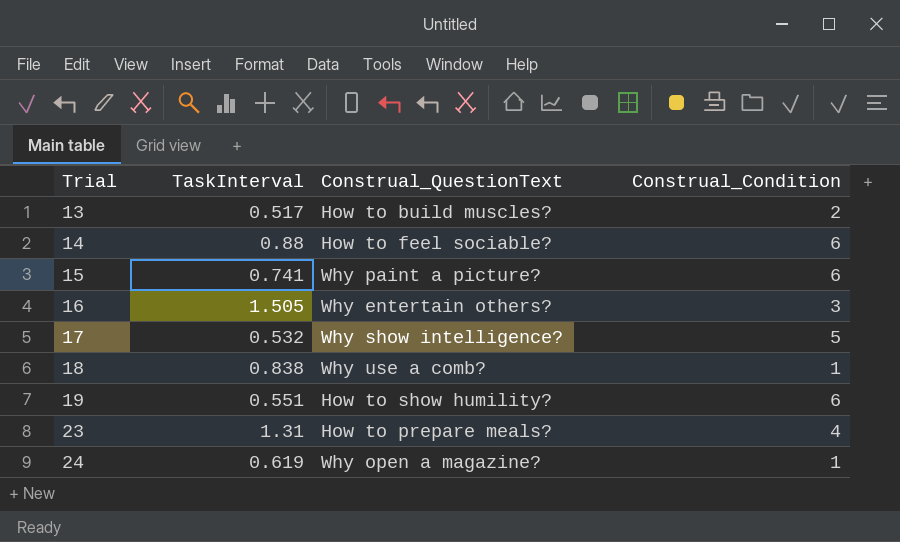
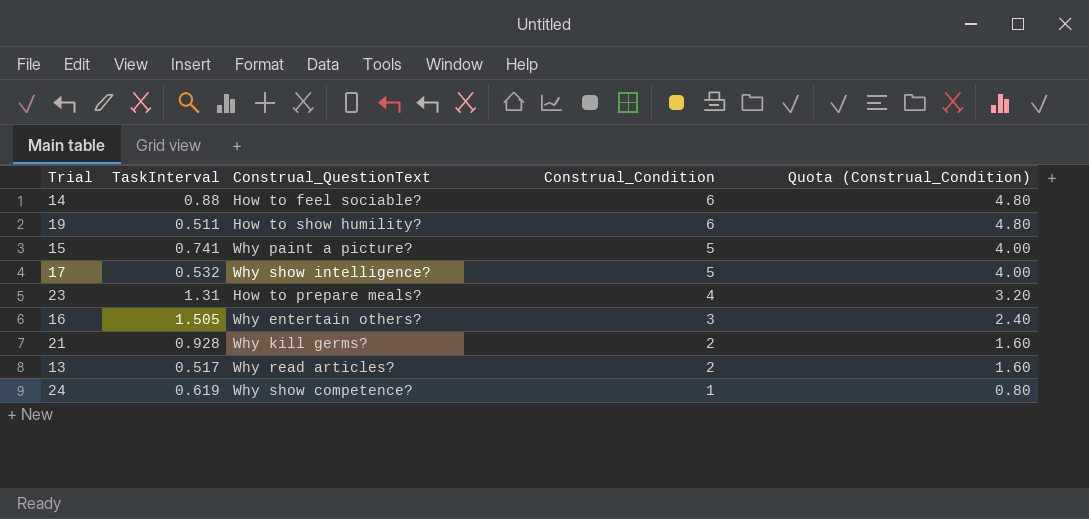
row order: Trial ascending -> Construal_Condition descending
column Quota (Construal_Condition) | formula: none -> [Construal_Condition] * 0.8
row 18: 0.838 | Why use a comb? | 1 -> none
19 | TaskInterval: 0.551 -> 0.511
15 | Construal_Condition: 6 -> 5
row 21: none -> 0.928 | Why kill germs? | 2 | 1.60
13 | Construal_QuestionText: How to build muscles? -> Why read articles?
24 | Construal_QuestionText: Why open a magazine? -> Why show competence?

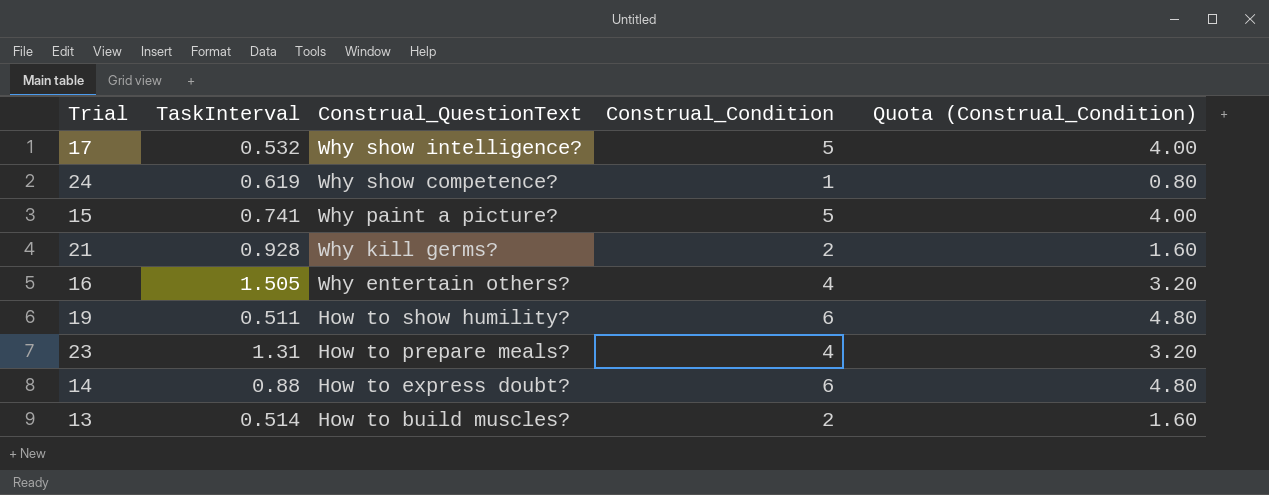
row order: Construal_Condition descending -> Construal_QuestionText descending
16 | Construal_Condition: 3 -> 4
16 | Quota (Construal_Condition): 2.40 -> 3.20
14 | Construal_QuestionText: How to feel sociable? -> How to express doubt?
13 | TaskInterval: 0.517 -> 0.514
13 | Construal_QuestionText: Why read articles? -> How to build muscles?

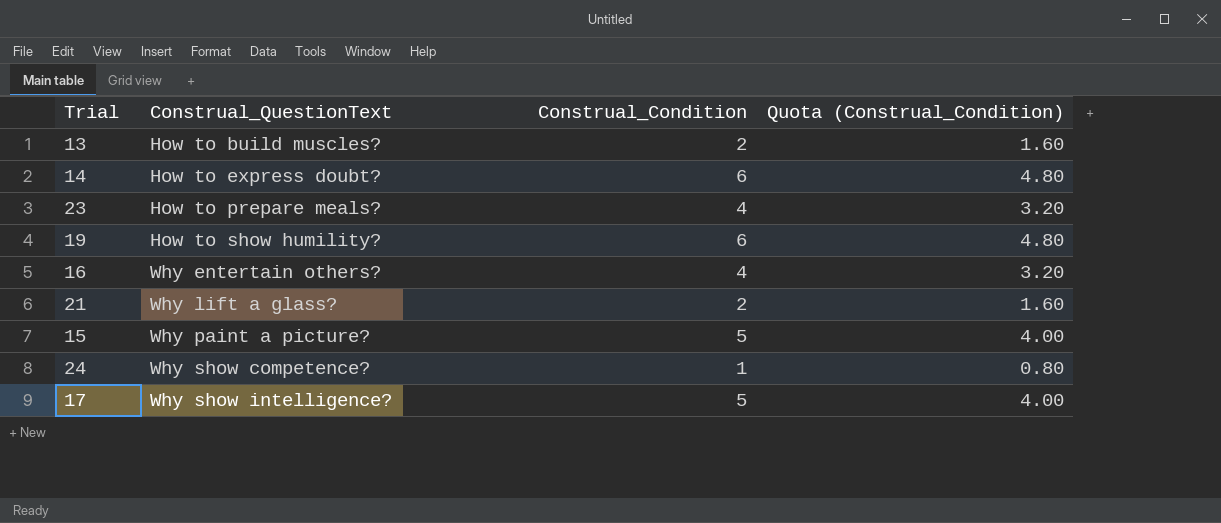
row order: Construal_QuestionText descending -> Construal_QuestionText ascending
column TaskInterval | position: 2 -> none
21 | Construal_QuestionText: Why kill germs? -> Why lift a glass?

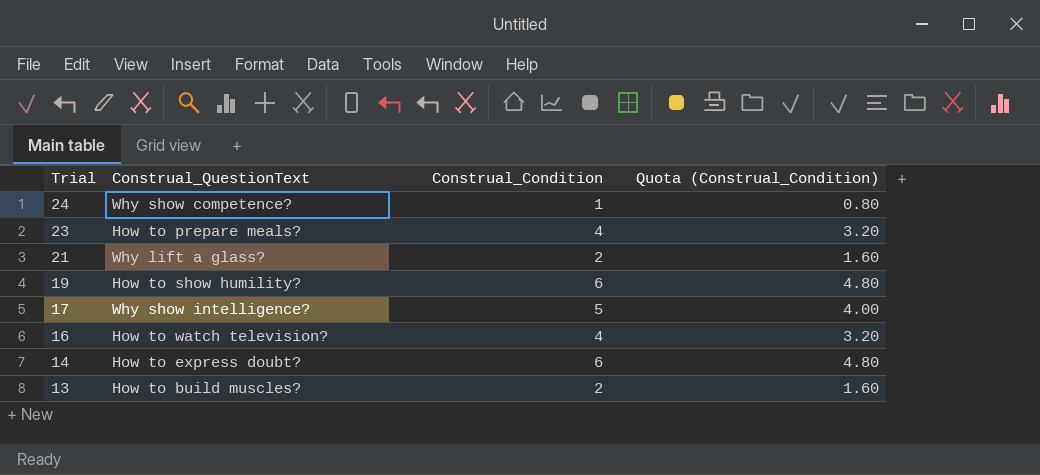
row order: Construal_QuestionText ascending -> Trial descending
row 15: Why paint a picture? | 5 | 4.00 -> none
16 | Construal_QuestionText: Why entertain others? -> How to watch television?

